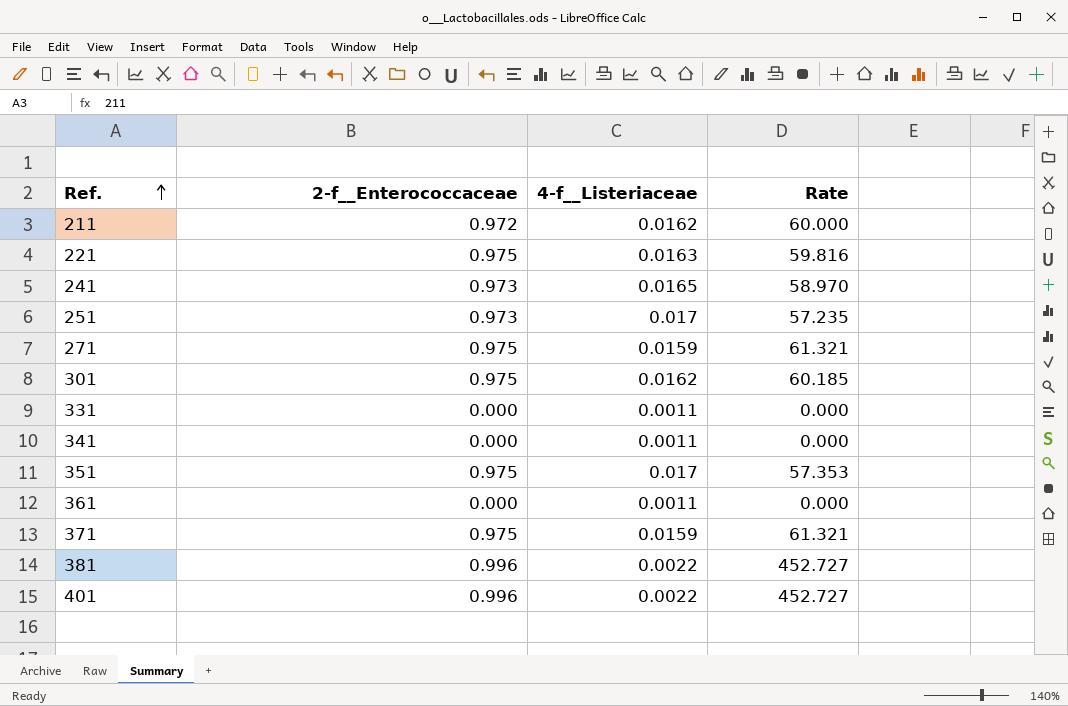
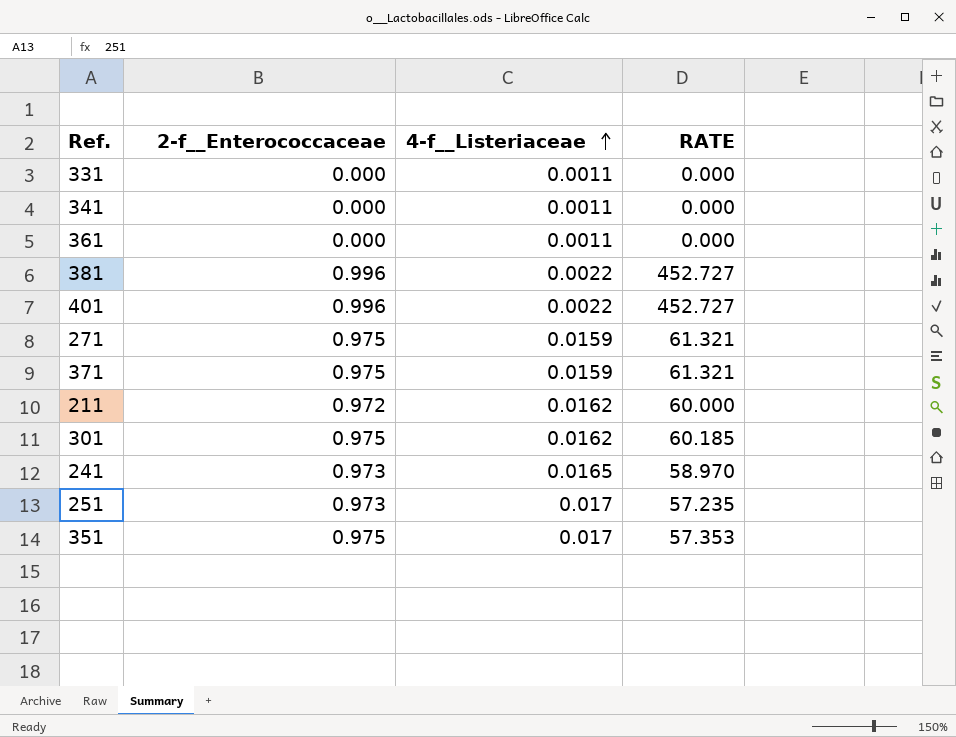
row order: Ref. ascending -> 4-f__Listeriaceae ascending
column name: Rate -> RATE
row 221: 0.975 | 0.0163 | 59.816 -> none

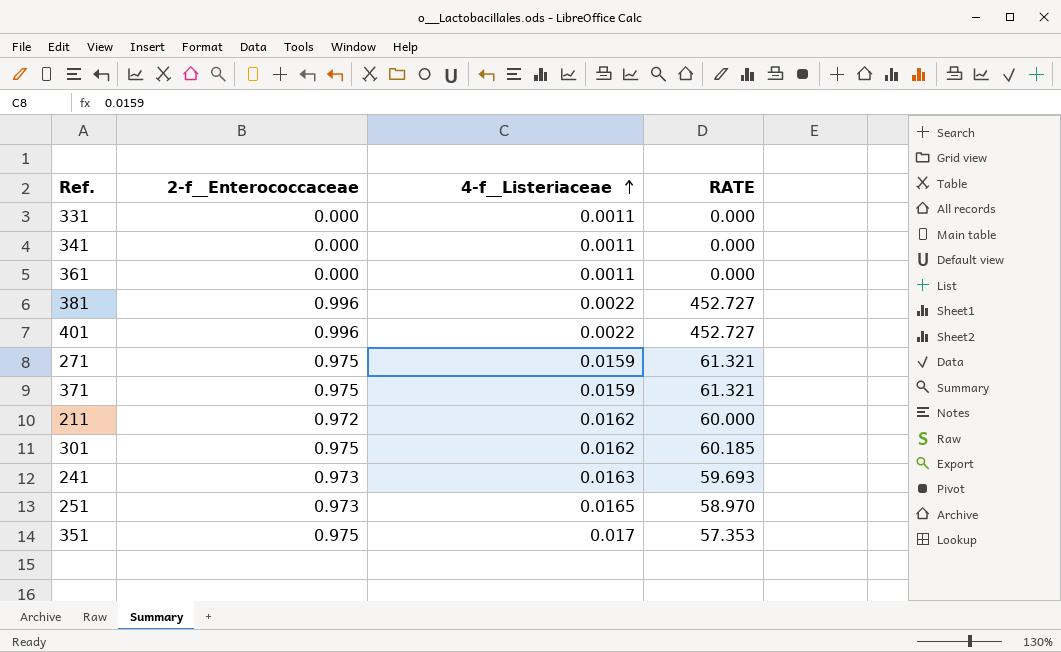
241 | 4-f__Listeriaceae: 0.0165 -> 0.0163
241 | RATE: 58.970 -> 59.693
251 | 4-f__Listeriaceae: 0.017 -> 0.0165
251 | RATE: 57.235 -> 58.970

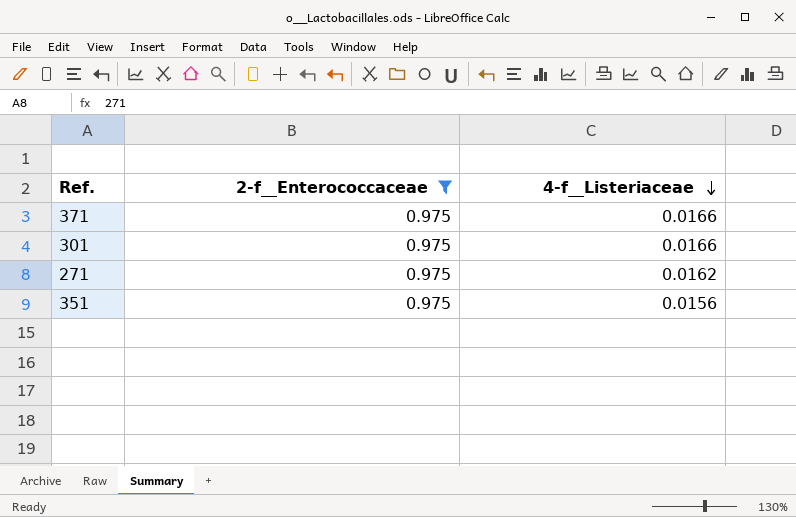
filter: none -> 2-f__Enterococcaceae = 0.975
row order: 4-f__Listeriaceae ascending -> 4-f__Listeriaceae descending
column RATE | formula: [2-f__Enterococcaceae] / [4-f__Listeriaceae] -> none
371 | 4-f__Listeriaceae: 0.0159 -> 0.0166
301 | 4-f__Listeriaceae: 0.0162 -> 0.0166
271 | 4-f__Listeriaceae: 0.0159 -> 0.0162
351 | 4-f__Listeriaceae: 0.017 -> 0.0156

